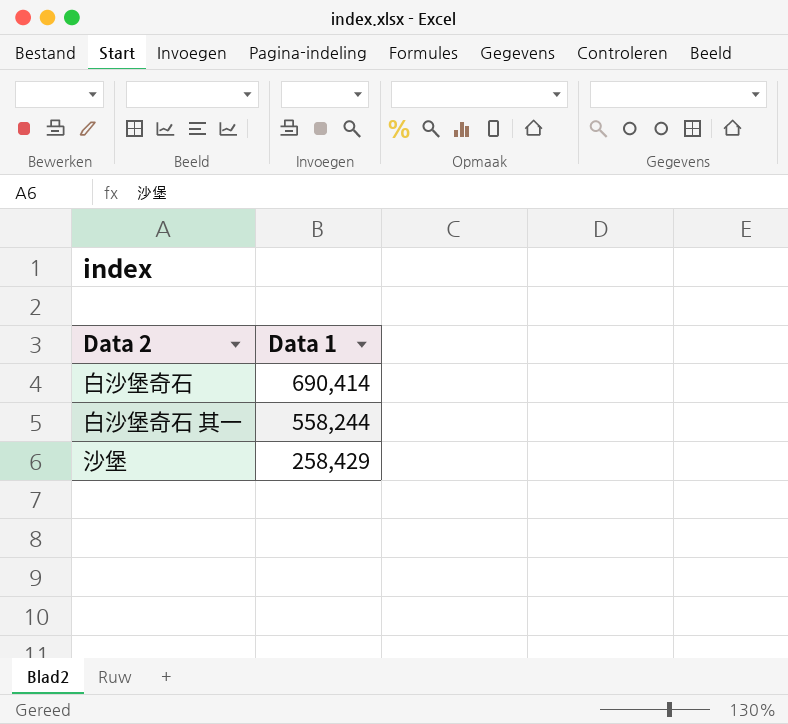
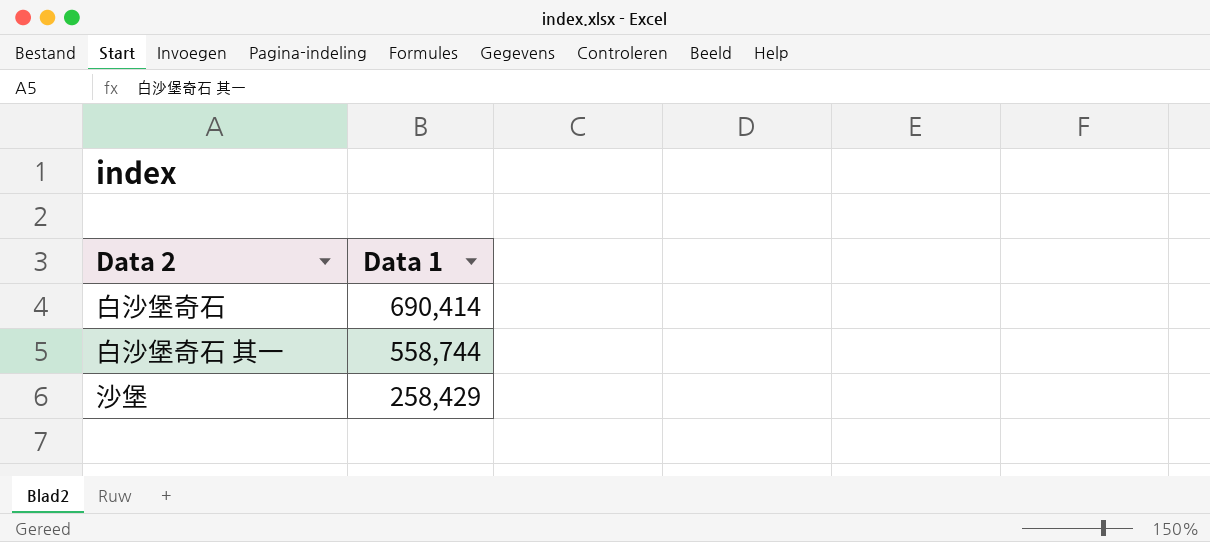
白沙堡奇石 其一 | Data 1: 558,244 -> 558,744

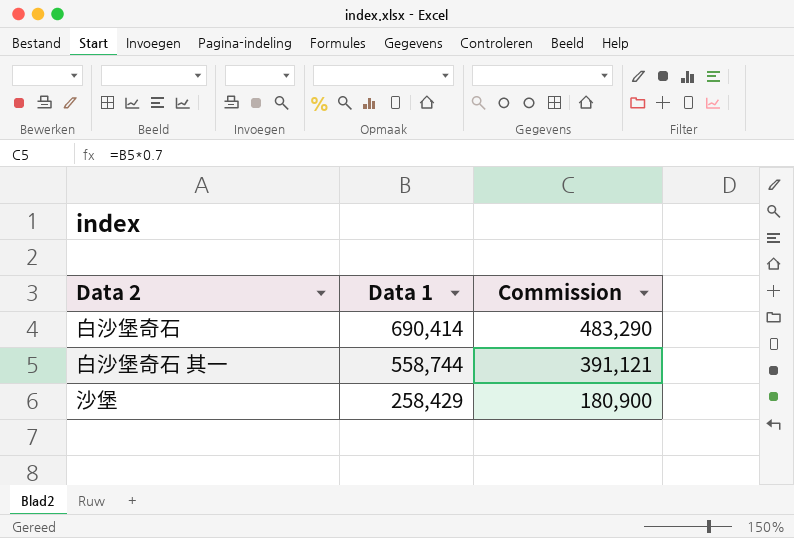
column Commission | formula: none -> [Data 1] * 0.7

